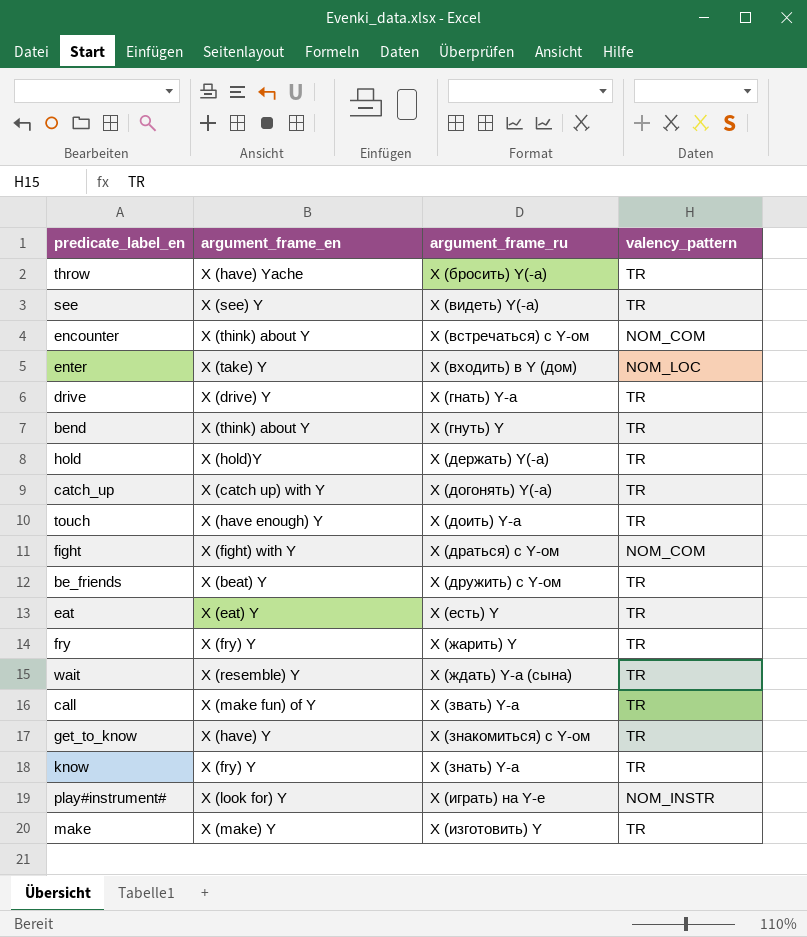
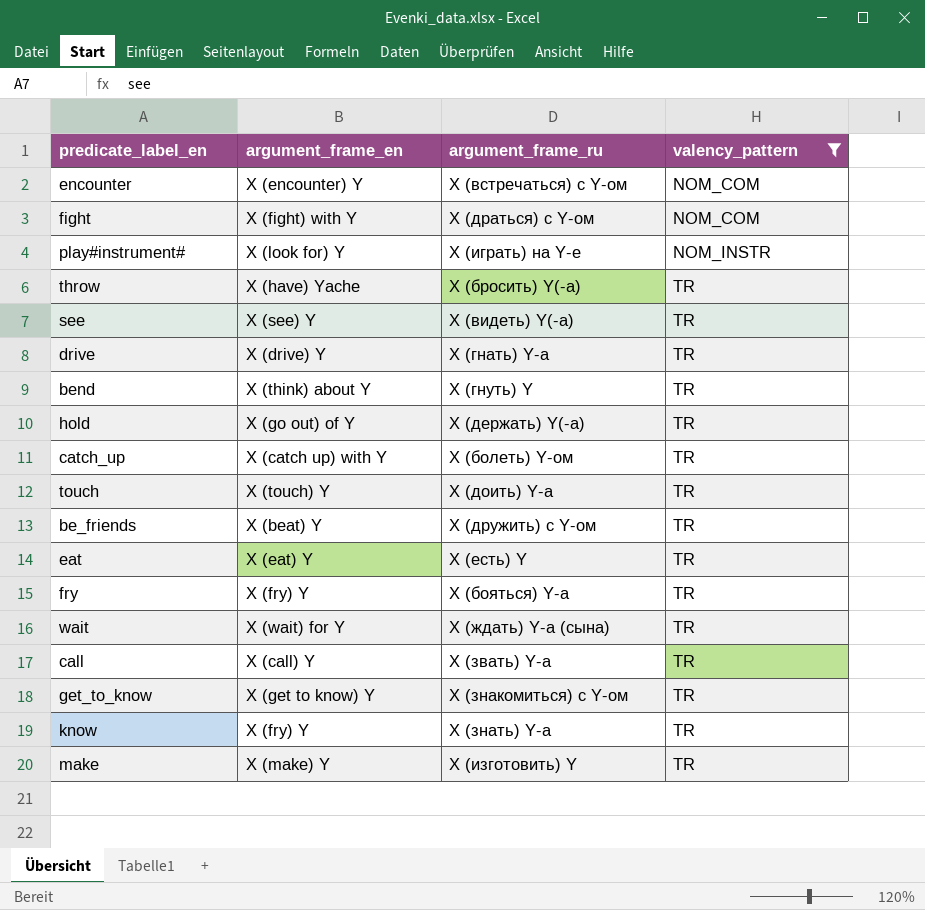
filter: none -> valency_pattern != NOM_LOC
row order: argument_frame_ru ascending -> valency_pattern ascending
encounter | argument_frame_en: X (think) about Y -> X (encounter) Y
hold | argument_frame_en: X (hold)Y -> X (go out) of Y
catch_up | argument_frame_ru: X (догонять) Y(-а) -> X (болеть) Y-ом
touch | argument_frame_en: X (have enough) Y -> X (touch) Y
fry | argument_frame_ru: X (жарить) Y -> X (бояться) Y-а
wait | argument_frame_en: X (resemble) Y -> X (wait) for Y
call | argument_frame_en: X (make fun) of Y -> X (call) Y
get_to_know | argument_frame_en: X (have) Y -> X (get to know) Y

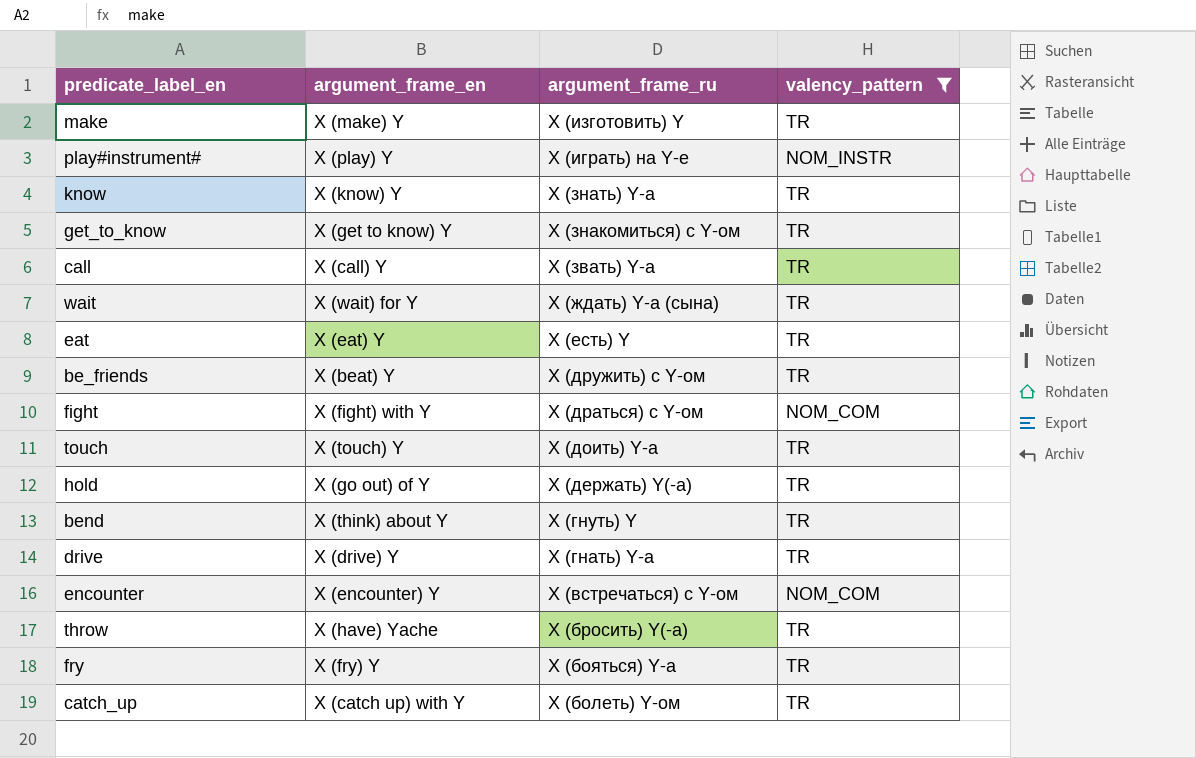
row order: valency_pattern ascending -> argument_frame_ru descending
row see: X (see) Y | X (видеть) Y(-а) | TR -> none
play#instrument# | argument_frame_en: X (look for) Y -> X (play) Y
know | argument_frame_en: X (fry) Y -> X (know) Y

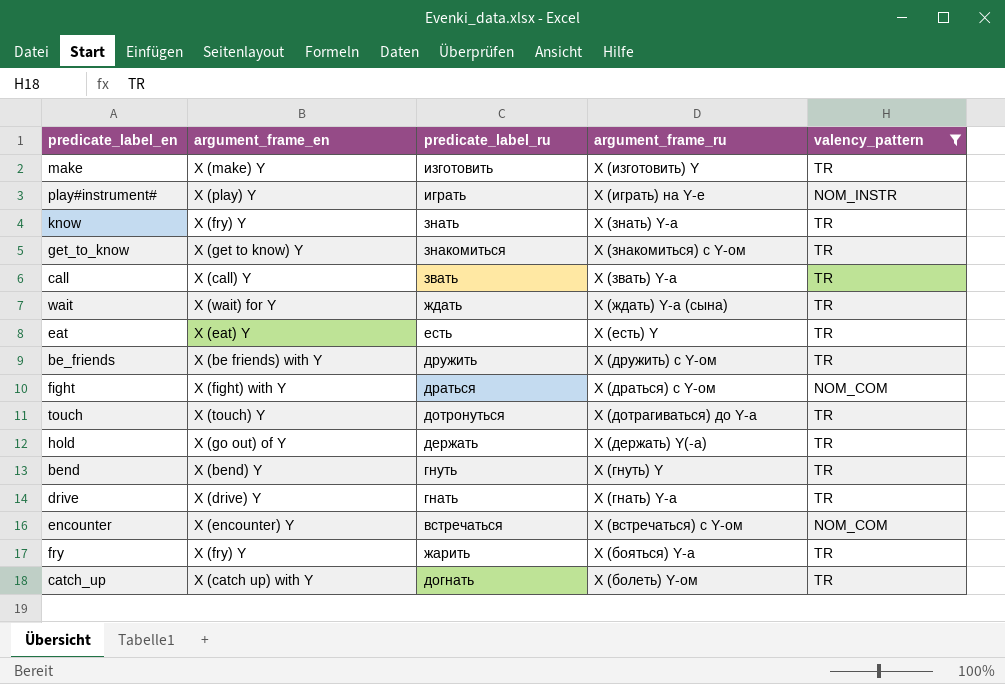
column predicate_label_ru | position: none -> 3
row throw: X (have) Yache | X (бросить) Y(-а) | TR -> none
know | argument_frame_en: X (know) Y -> X (fry) Y
be_friends | argument_frame_en: X (beat) Y -> X (be friends) with Y
touch | argument_frame_ru: X (доить) Y-а -> X (дотрагиваться) до Y-а
bend | argument_frame_en: X (think) about Y -> X (bend) Y

